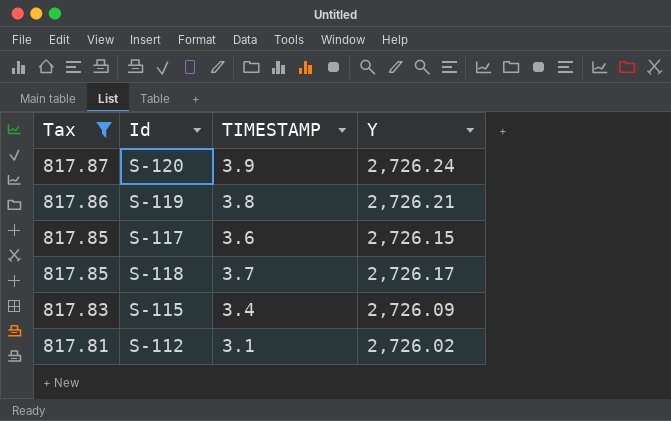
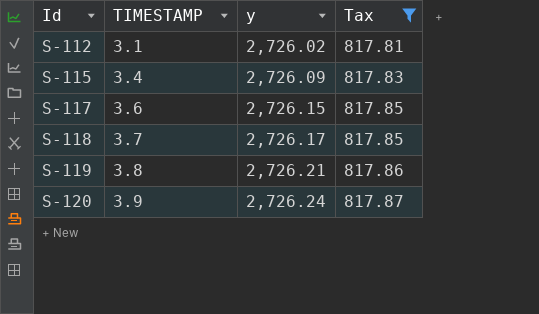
row order: Tax descending -> Id ascending
column name: Y -> y
column Tax | position: 1 -> 4

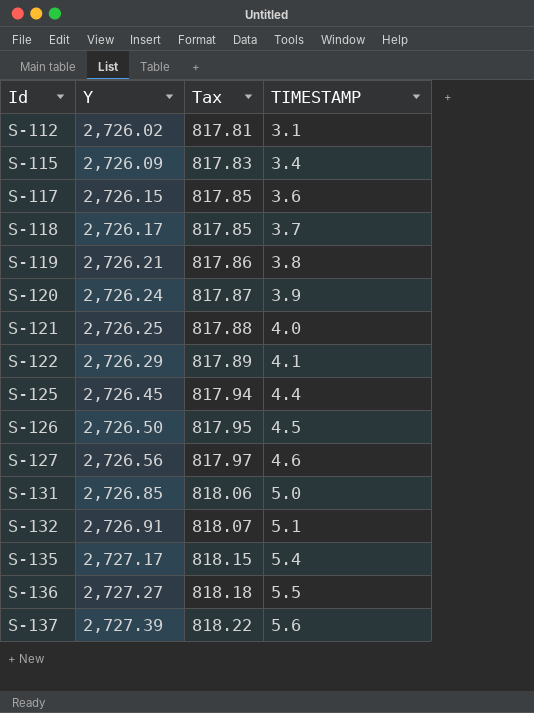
filter: Tax <= 817.87 -> none
column name: y -> Y
column TIMESTAMP | position: 2 -> 4

